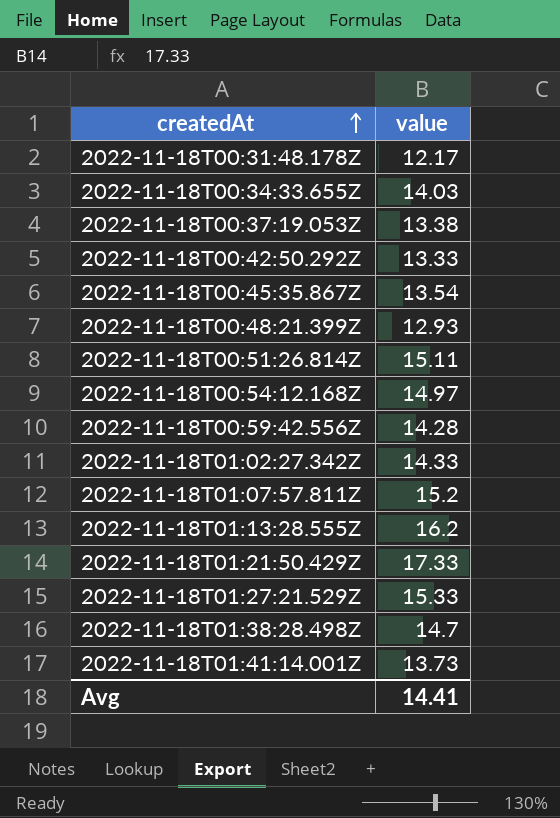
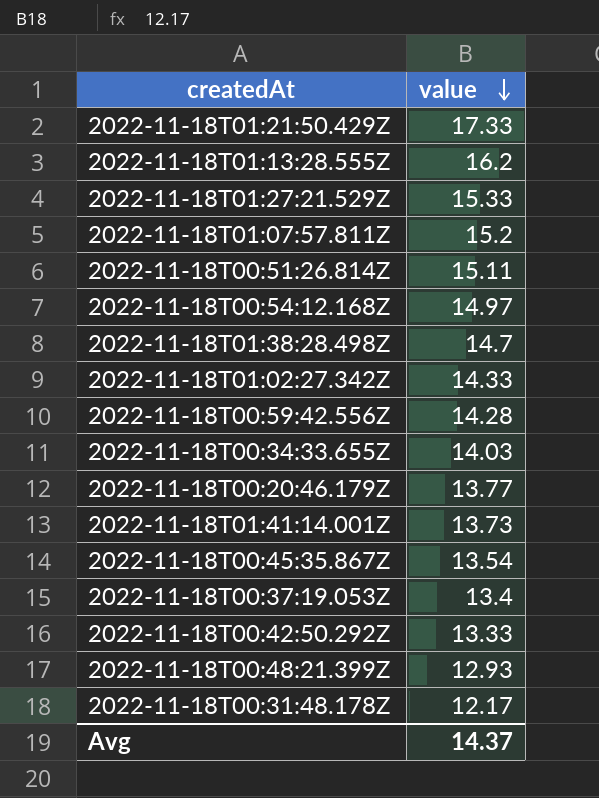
row order: createdAt ascending -> value descending
row 2022-11-18T00:20:46.179Z: none -> 13.77
2022-11-18T00:37:19.053Z | value: 13.38 -> 13.4
Avg | value: 14.41 -> 14.37

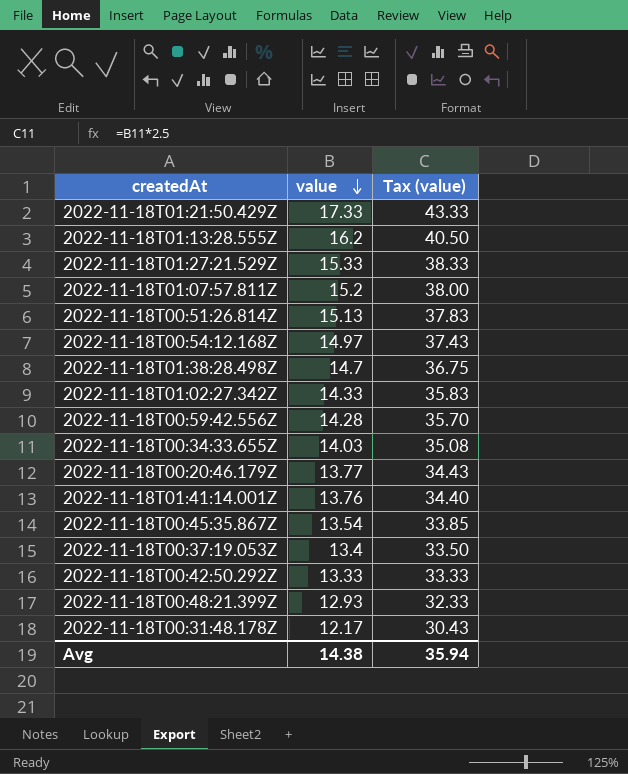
column Tax (value) | formula: none -> [value] * 2.5
2022-11-18T00:51:26.814Z | value: 15.11 -> 15.13
2022-11-18T01:41:14.001Z | value: 13.73 -> 13.76
Avg | value: 14.37 -> 14.38

